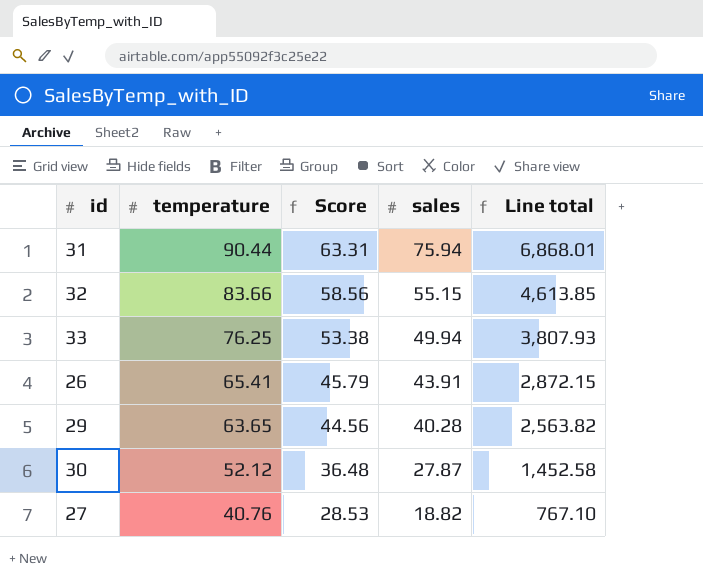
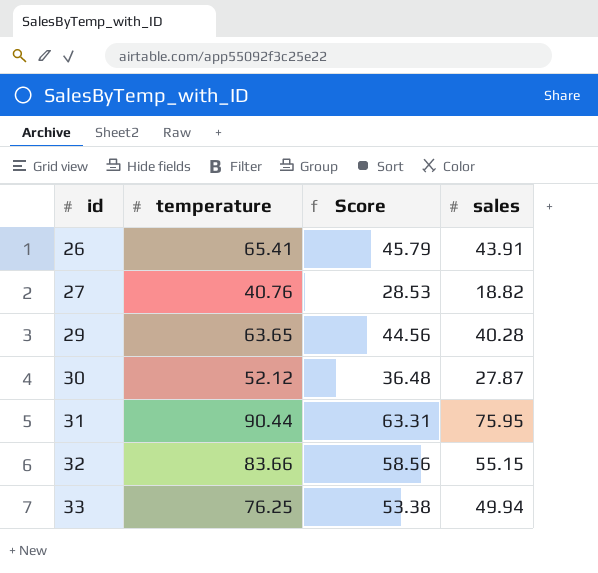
row order: temperature descending -> id ascending
column Line total | formula: [temperature] * [sales] -> none
31 | sales: 75.94 -> 75.95

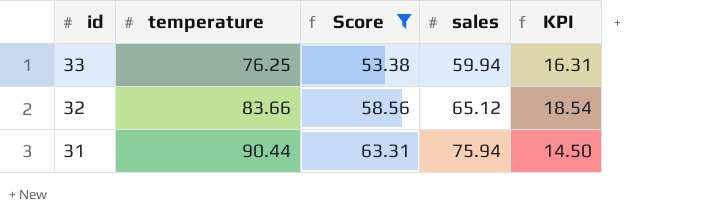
filter: none -> Score >= 53.38
row order: id ascending -> id descending
column KPI | formula: none -> [temperature] - [sales]
33 | sales: 49.94 -> 59.94
32 | sales: 55.15 -> 65.12
31 | sales: 75.95 -> 75.94

